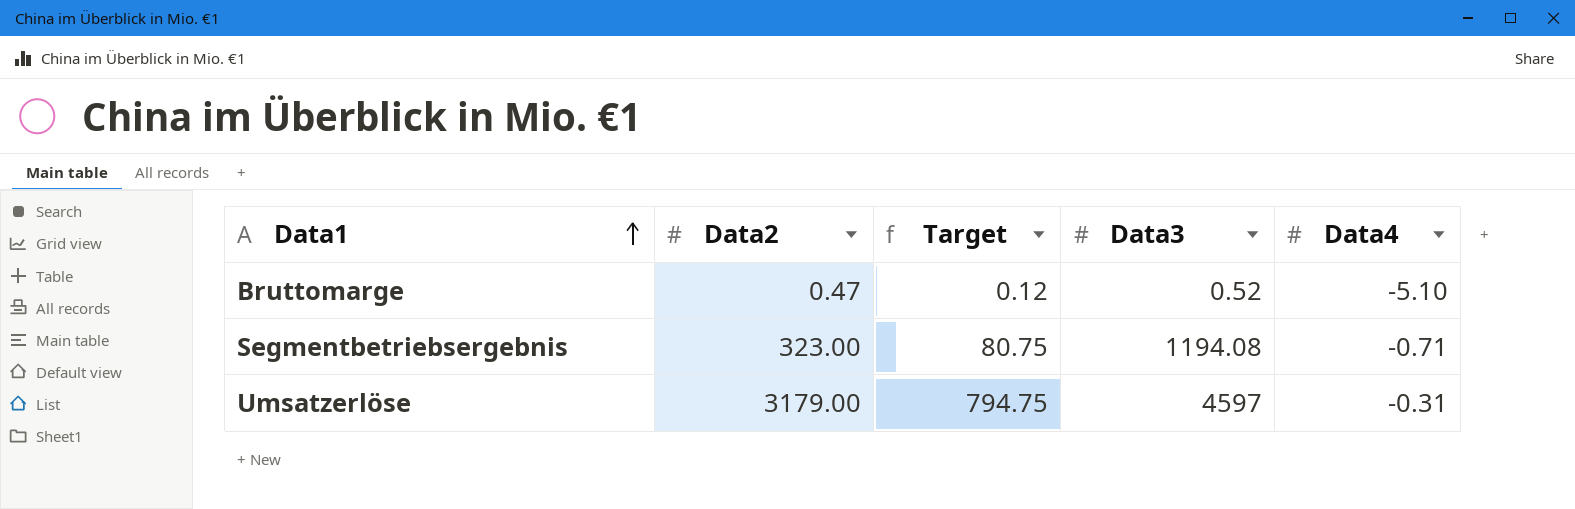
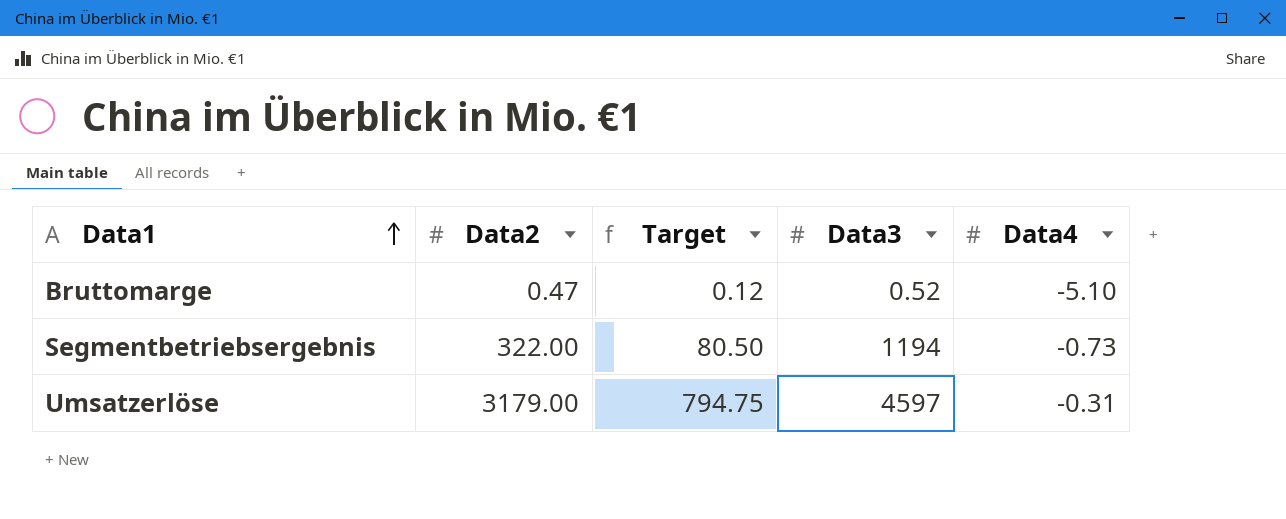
Segmentbetriebsergebnis | Data2: 323.00 -> 322.00
Segmentbetriebsergebnis | Target: 80.75 -> 80.50
Segmentbetriebsergebnis | Data3: 1194.08 -> 1194
Segmentbetriebsergebnis | Data4: -0.71 -> -0.73

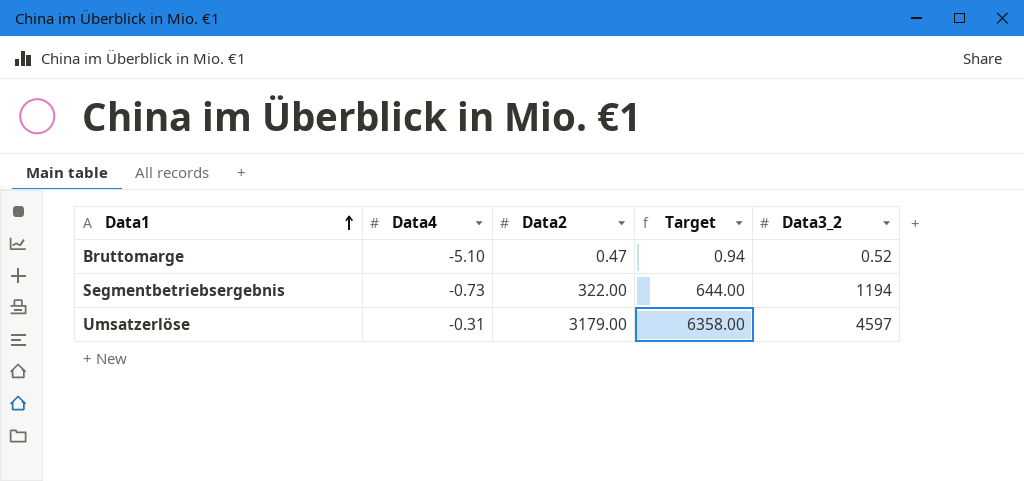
column Data4 | position: 5 -> 2
column Target | formula: [Data2] * 0.25 -> [Data2] * 2
column name: Data3 -> Data3_2

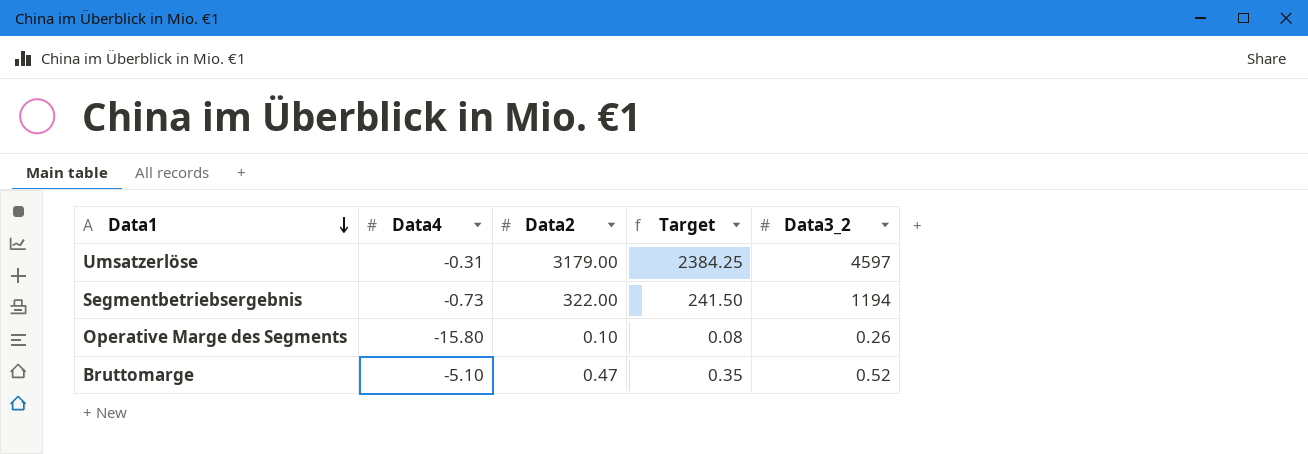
row order: Data1 ascending -> Data1 descending
column Target | formula: [Data2] * 2 -> [Data2] * 0.75
row Operative Marge des Segments: none -> -15.80 | 0.10 | 0.08 | 0.26

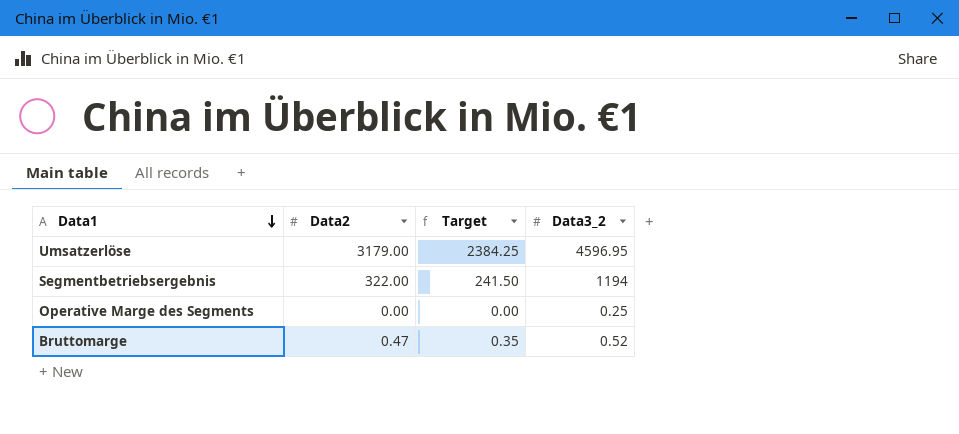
column Data4 | position: 2 -> none
Umsatzerlöse | Data3_2: 4597 -> 4596.95
Operative Marge des Segments | Data2: 0.10 -> 0.00
Operative Marge des Segments | Target: 0.08 -> 0.00
Operative Marge des Segments | Data3_2: 0.26 -> 0.25

